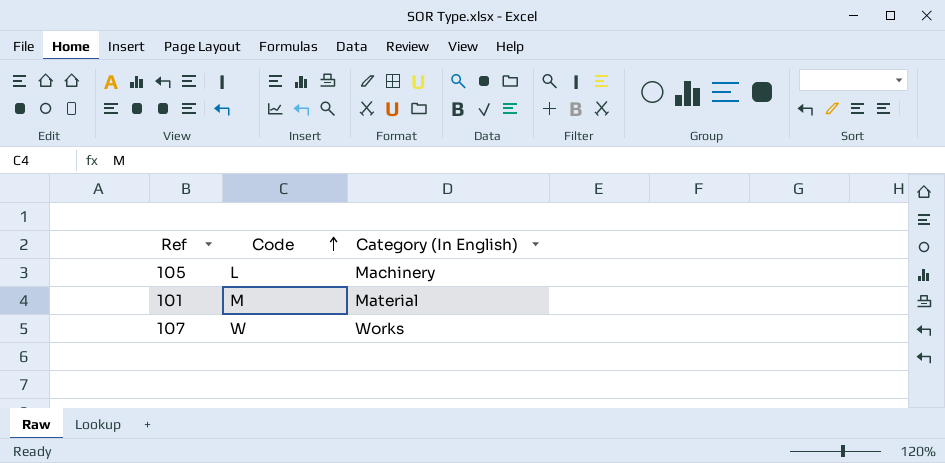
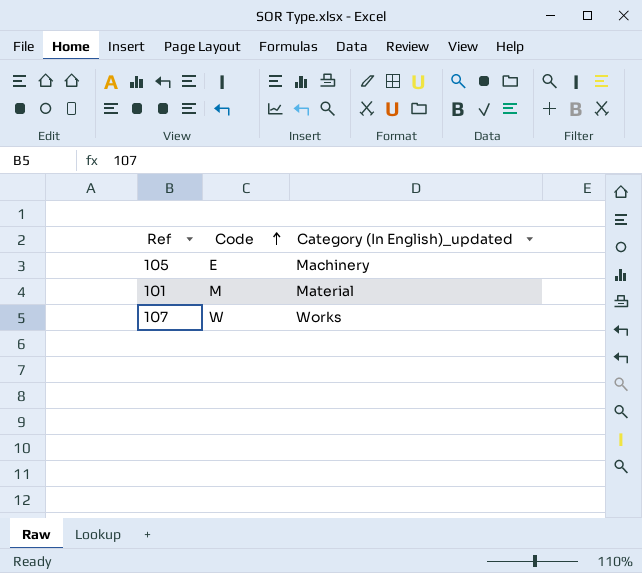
column name: Category (In English) -> Category (In English)_updated
105 | Code: L -> E

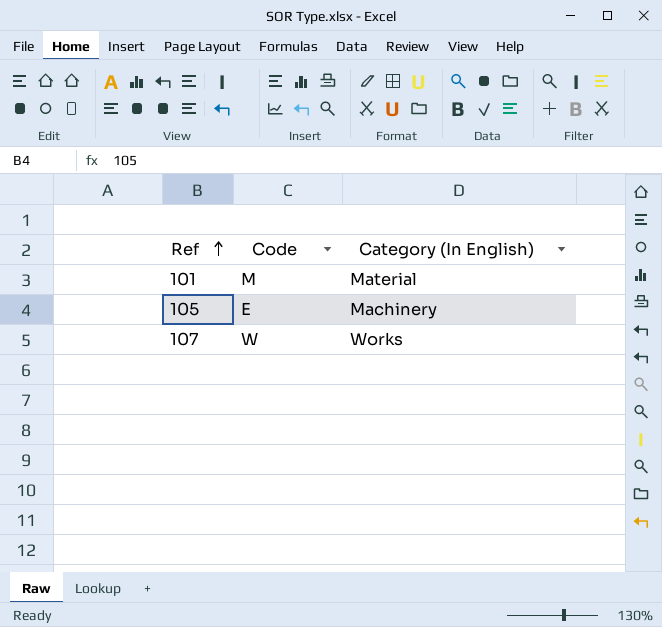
row order: Code ascending -> Ref ascending
column name: Category (In English)_updated -> Category (In English)

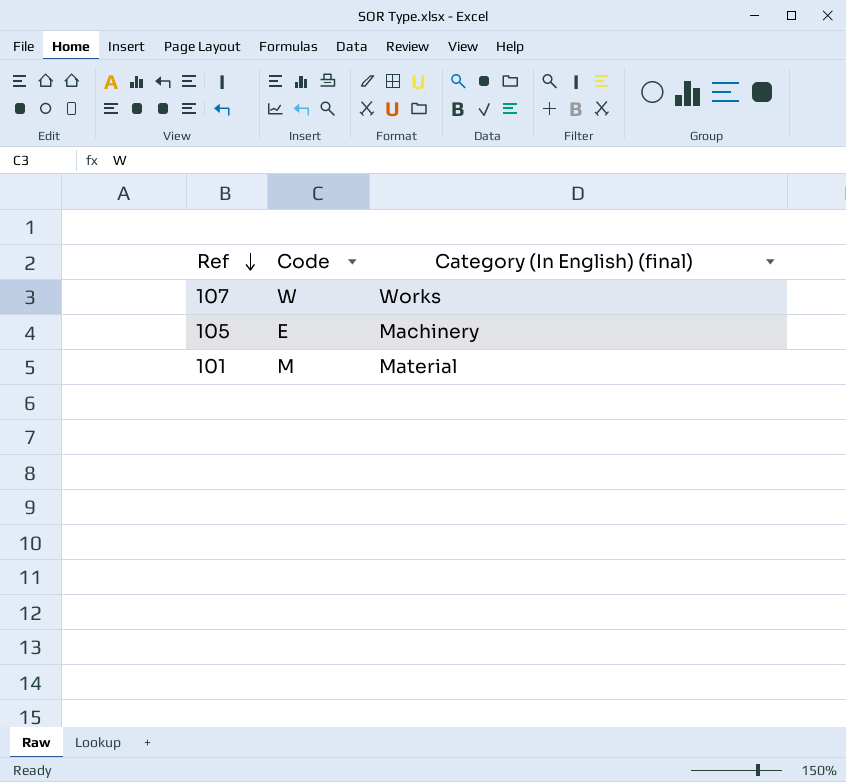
row order: Ref ascending -> Ref descending
column name: Category (In English) -> Category (In English) (final)

